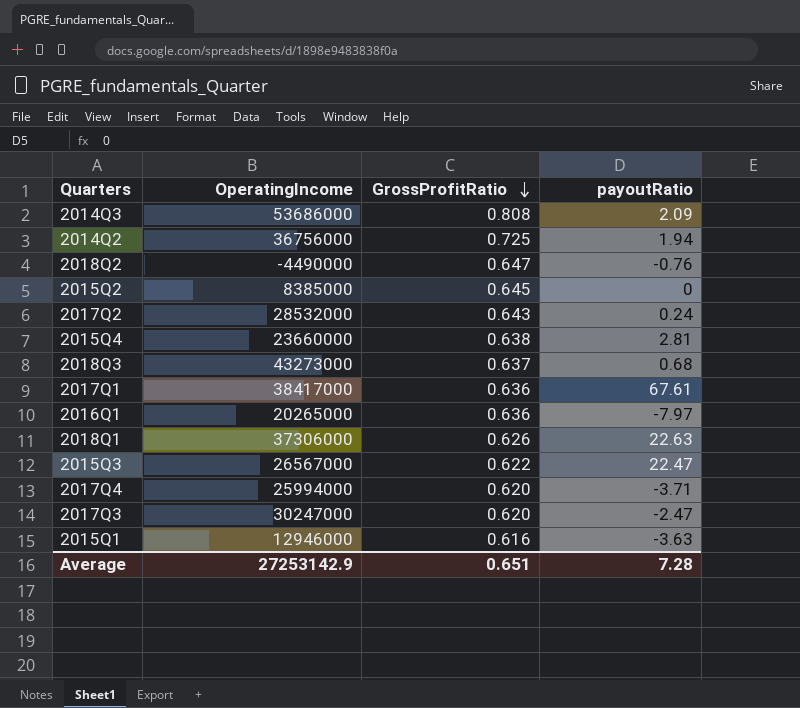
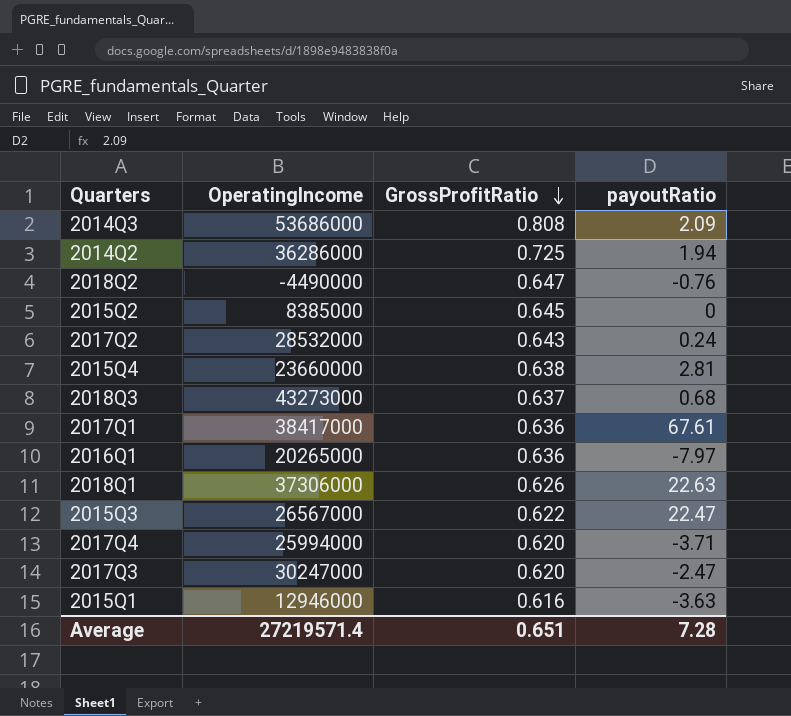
2014Q2 | OperatingIncome: 36756000 -> 36286000
Average | OperatingIncome: 27253142.9 -> 27219571.4

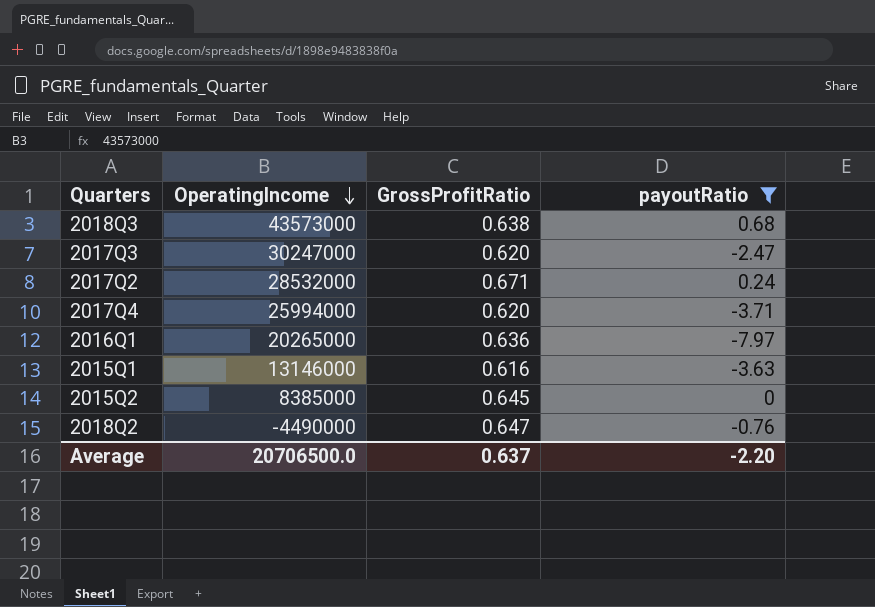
filter: none -> payoutRatio <= 0.68
row order: GrossProfitRatio descending -> OperatingIncome descending
2018Q3 | OperatingIncome: 43273000 -> 43573000
2018Q3 | GrossProfitRatio: 0.637 -> 0.638
2017Q2 | GrossProfitRatio: 0.643 -> 0.671
2015Q1 | OperatingIncome: 12946000 -> 13146000
Average | OperatingIncome: 27219571.4 -> 20706500.0
Average | GrossProfitRatio: 0.651 -> 0.637
Average | payoutRatio: 7.28 -> -2.20

